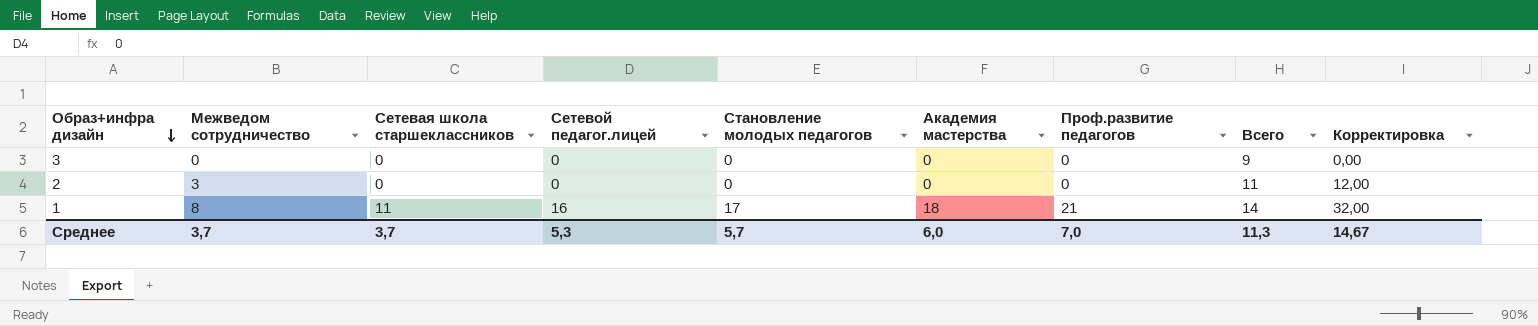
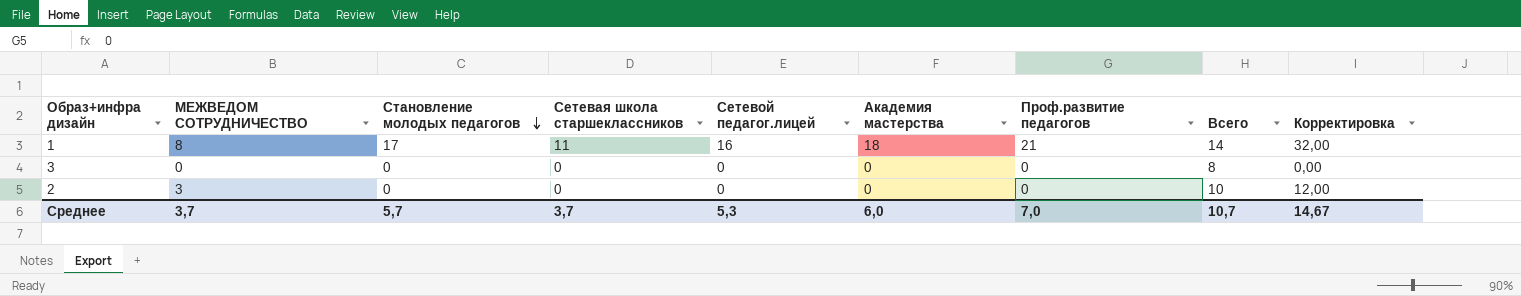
row order: Образ+инфра дизайн descending -> Становление молодых педагогов descending
column name: Межведом сотрудничество -> МЕЖВЕДОМ СОТРУДНИЧЕСТВО
column Становление молодых педагогов | position: 5 -> 3
3 | Всего: 9 -> 8
2 | Всего: 11 -> 10
Среднее | Всего: 11,3 -> 10,7

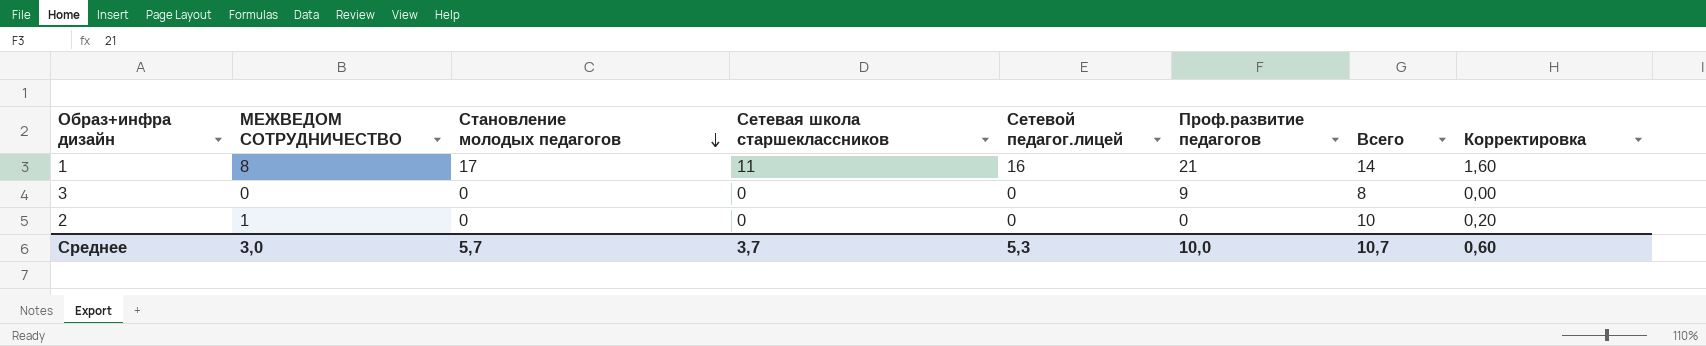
column Академия мастерства | position: 6 -> none
column Корректировка | formula: [МЕЖВЕДОМ СОТРУДНИЧЕСТВО] * 4 -> [МЕЖВЕДОМ СОТРУДНИЧЕСТВО] * 0,2
3 | Проф.развитие педагогов: 0 -> 9
2 | МЕЖВЕДОМ СОТРУДНИЧЕСТВО: 3 -> 1
Среднее | МЕЖВЕДОМ СОТРУДНИЧЕСТВО: 3,7 -> 3,0
Среднее | Проф.развитие педагогов: 7,0 -> 10,0
Среднее | Корректировка: 14,67 -> 0,60

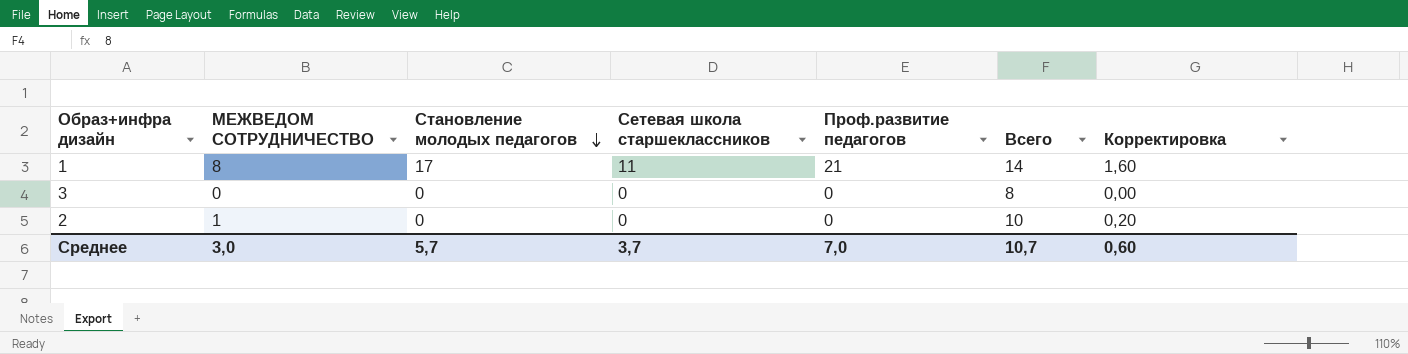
column Сетевой педагог.лицей | position: 5 -> none
3 | Проф.развитие педагогов: 9 -> 0
Среднее | Проф.развитие педагогов: 10,0 -> 7,0

